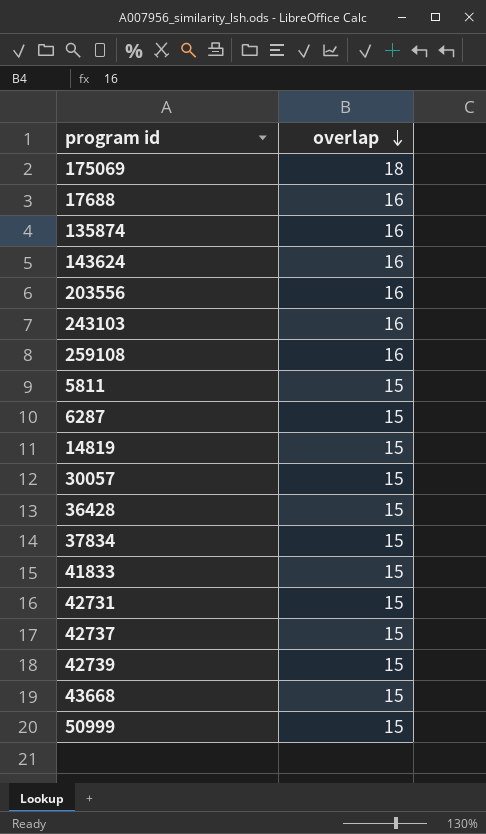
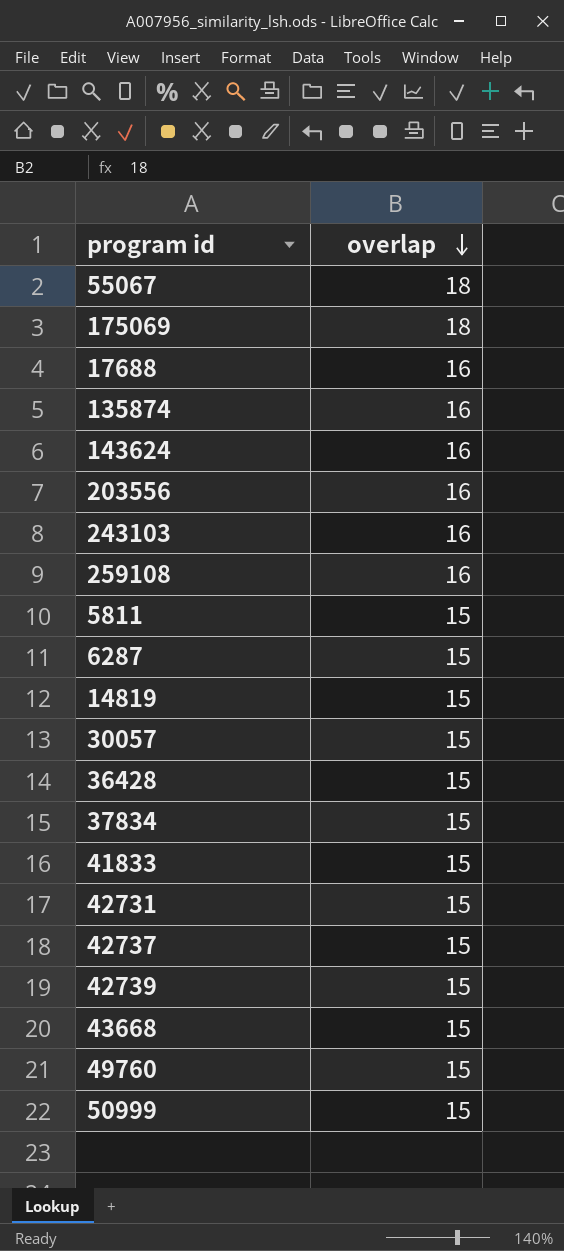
row 55067: none -> 18
row 49760: none -> 15

